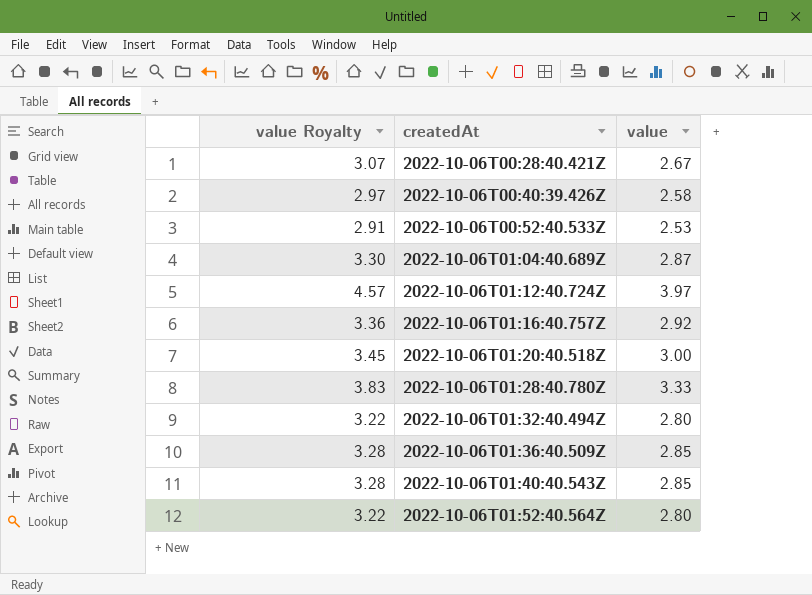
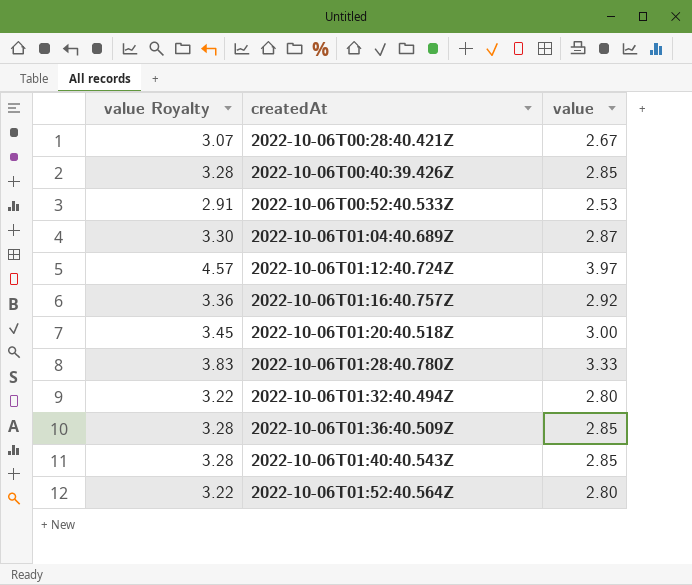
2022-10-06T00:40:39.426Z | value Royalty: 2.97 -> 3.28
2022-10-06T00:40:39.426Z | value: 2.58 -> 2.85

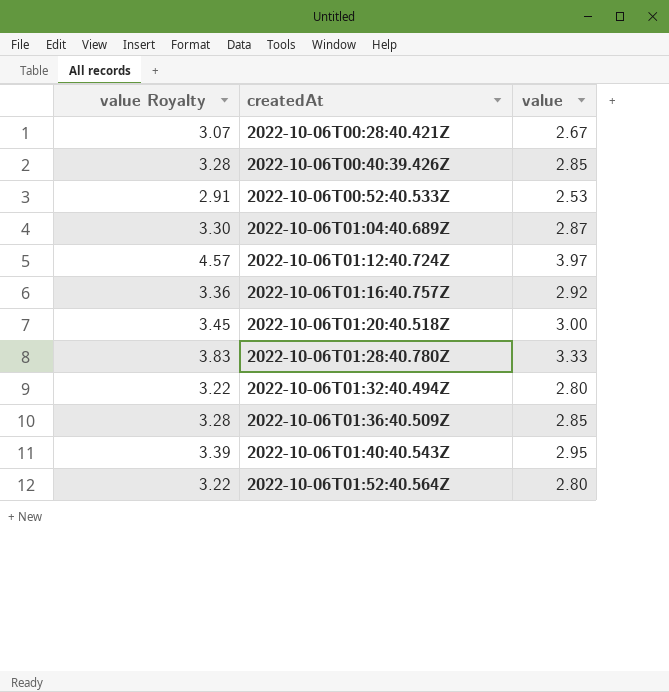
2022-10-06T01:40:40.543Z | value Royalty: 3.28 -> 3.39
2022-10-06T01:40:40.543Z | value: 2.85 -> 2.95

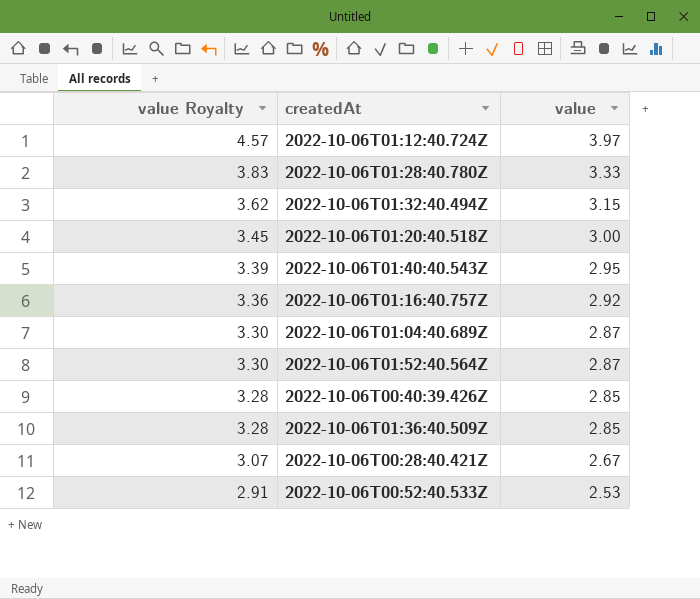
row order: createdAt ascending -> value Royalty descending
2022-10-06T01:32:40.494Z | value Royalty: 3.22 -> 3.62
2022-10-06T01:32:40.494Z | value: 2.80 -> 3.15
2022-10-06T01:52:40.564Z | value Royalty: 3.22 -> 3.30
2022-10-06T01:52:40.564Z | value: 2.80 -> 2.87

